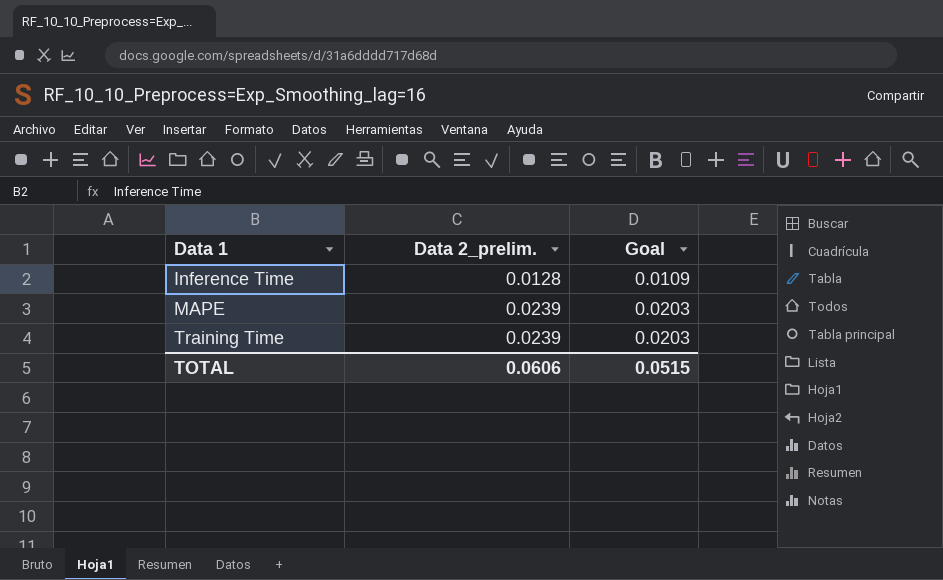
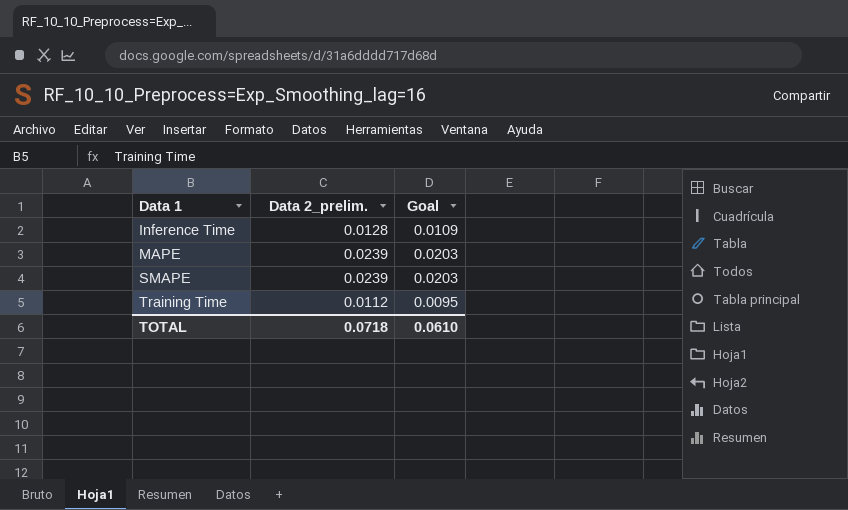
row SMAPE: none -> 0.0239 | 0.0203
Training Time | Data 2_prelim.: 0.0239 -> 0.0112
Training Time | Goal: 0.0203 -> 0.0095
TOTAL | Data 2_prelim.: 0.0606 -> 0.0718
TOTAL | Goal: 0.0515 -> 0.0610

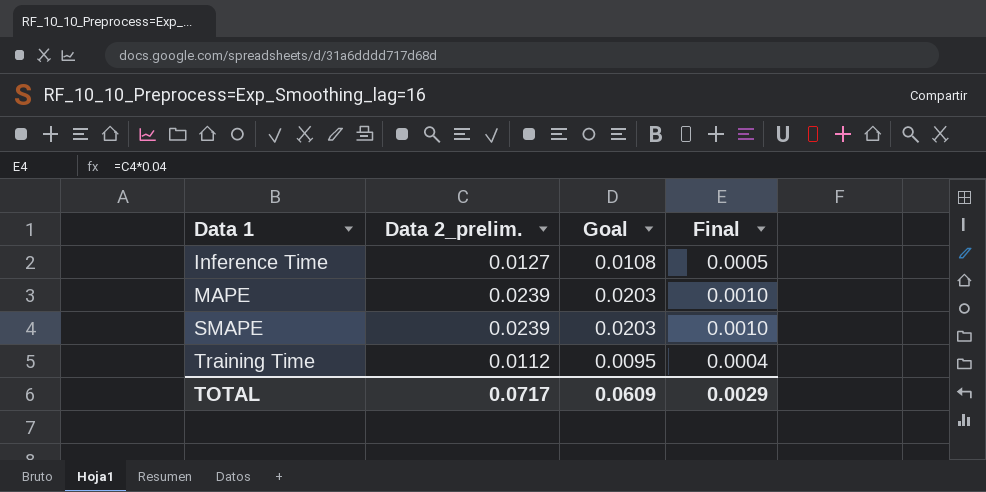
column Final | formula: none -> [Data 2_prelim.] * 0.04
Inference Time | Data 2_prelim.: 0.0128 -> 0.0127
Inference Time | Goal: 0.0109 -> 0.0108
TOTAL | Data 2_prelim.: 0.0718 -> 0.0717
TOTAL | Goal: 0.0610 -> 0.0609

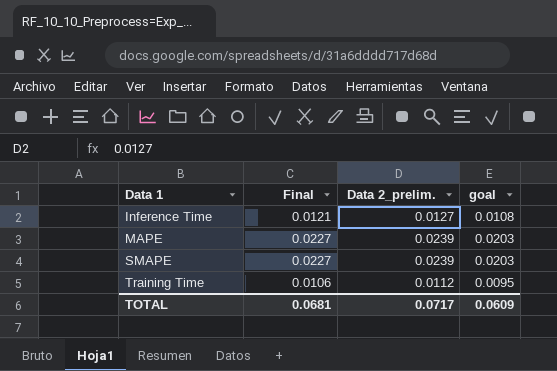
column Final | formula: [Data 2_prelim.] * 0.04 -> [Data 2_prelim.] * 0.95
column Final | position: 4 -> 2
column name: Goal -> goal
TOTAL | Final: 0.0029 -> 0.0681

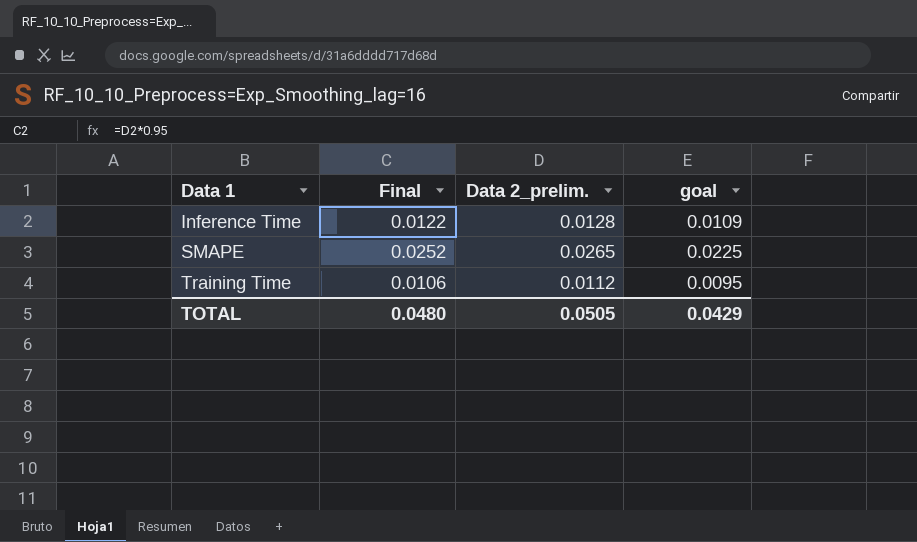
row MAPE: 0.0227 | 0.0239 | 0.0203 -> none
Inference Time | Final: 0.0121 -> 0.0122
Inference Time | Data 2_prelim.: 0.0127 -> 0.0128
Inference Time | goal: 0.0108 -> 0.0109
SMAPE | Final: 0.0227 -> 0.0252
SMAPE | Data 2_prelim.: 0.0239 -> 0.0265
SMAPE | goal: 0.0203 -> 0.0225
TOTAL | Final: 0.0681 -> 0.0480
TOTAL | Data 2_prelim.: 0.0717 -> 0.0505
TOTAL | goal: 0.0609 -> 0.0429

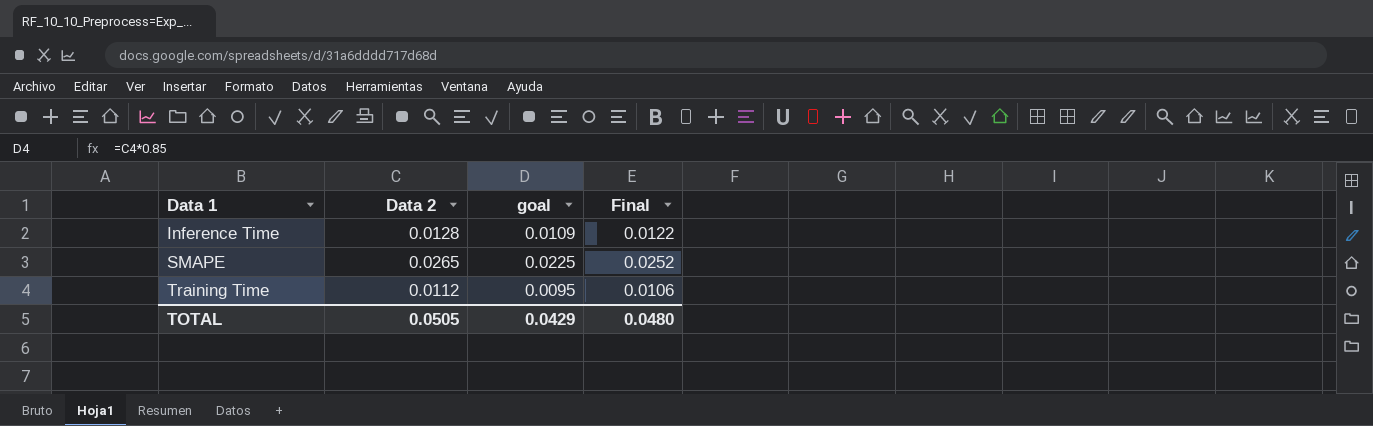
column name: Data 2_prelim. -> Data 2
column Final | position: 2 -> 4

